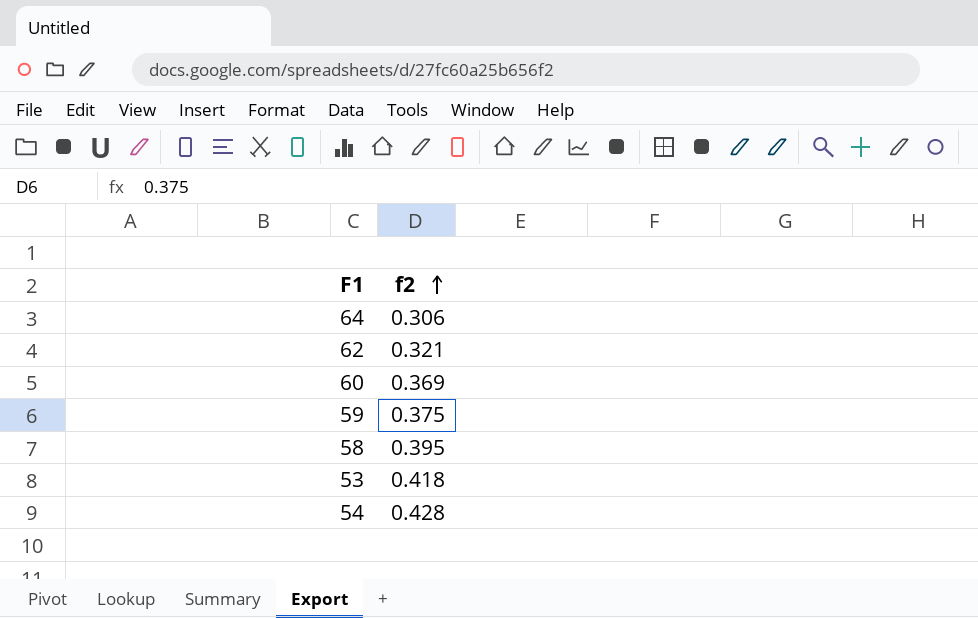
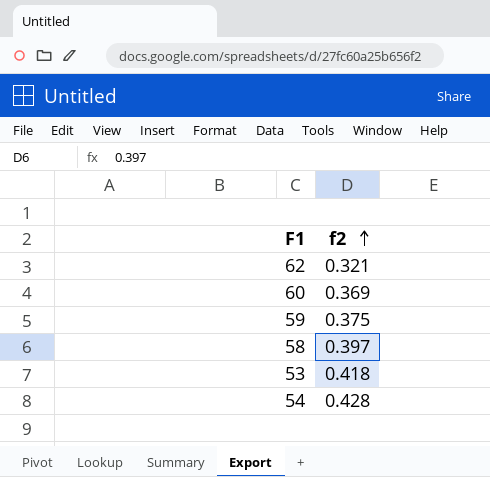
row 64: 0.306 -> none
58 | f2: 0.395 -> 0.397

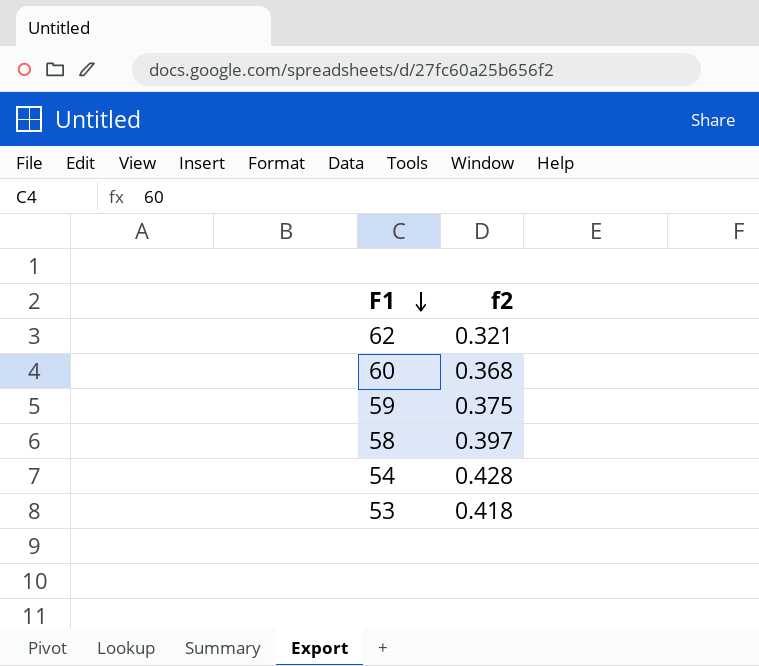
row order: f2 ascending -> F1 descending
60 | f2: 0.369 -> 0.368

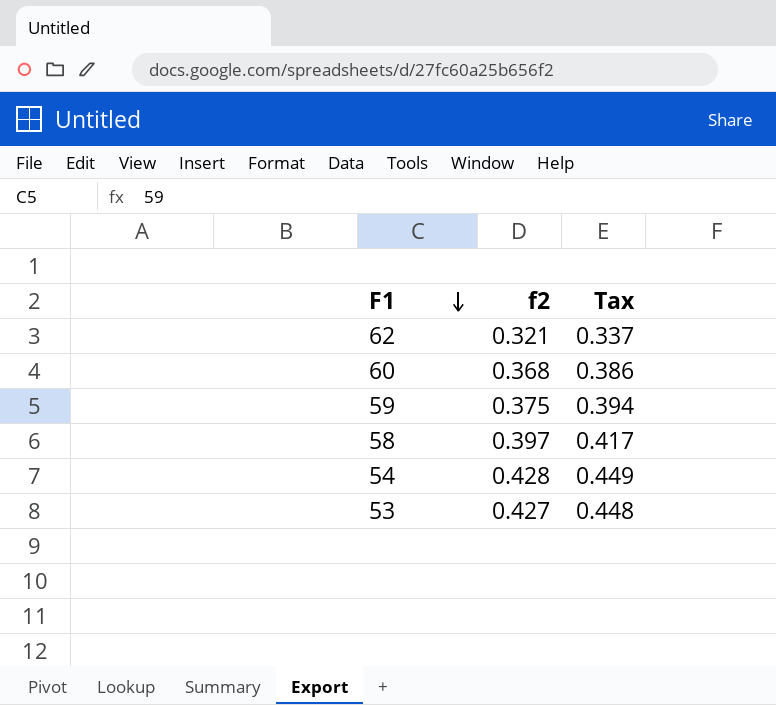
column Tax | formula: none -> [f2] * 1.05
53 | f2: 0.418 -> 0.427

